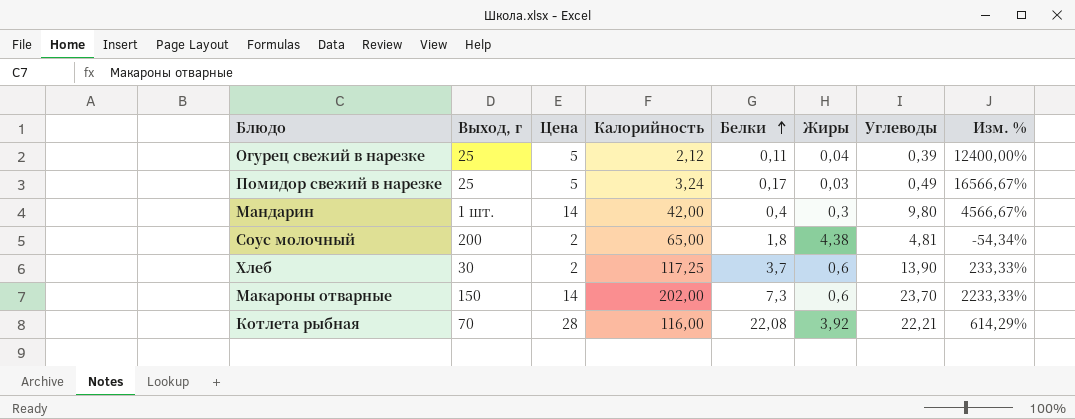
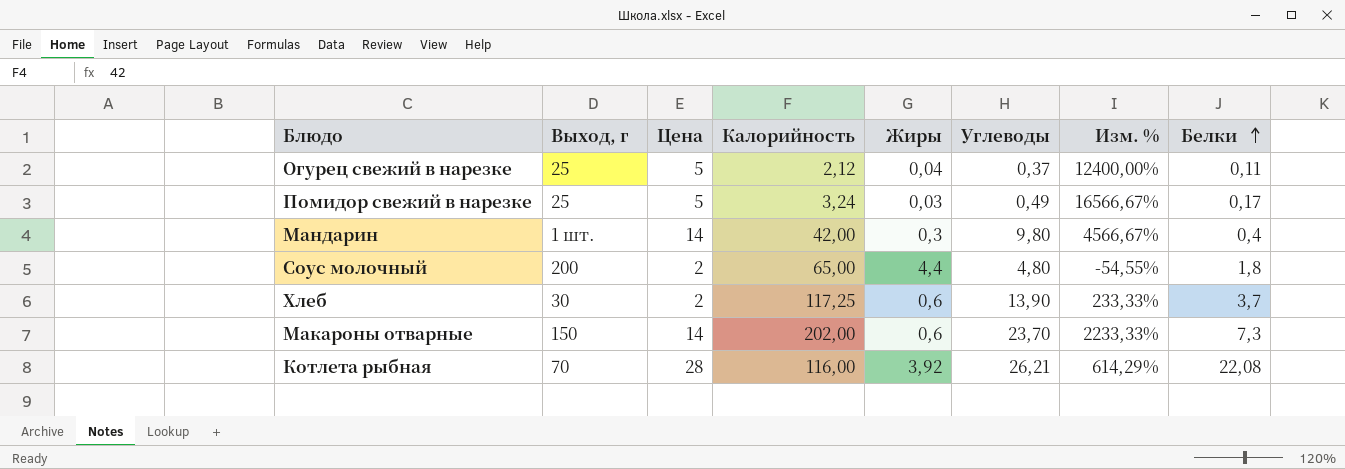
column Белки | position: 5 -> 8
Огурец свежий в нарезке | Углеводы: 0,39 -> 0,37
Соус молочный | Жиры: 4,38 -> 4,4
Соус молочный | Углеводы: 4,81 -> 4,80
Соус молочный | Изм. %: -54,34% -> -54,55%
Котлета рыбная | Углеводы: 22,21 -> 26,21

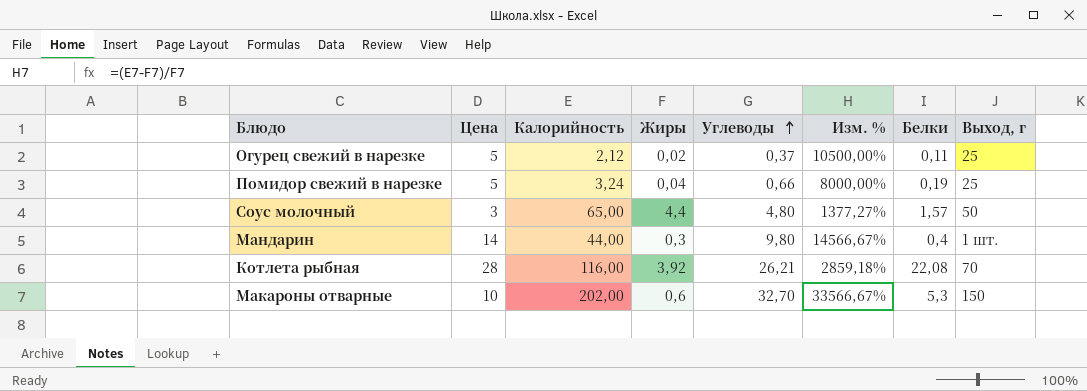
row order: Белки ascending -> Углеводы ascending
column Изм. % | formula: ([Цена] - [Жиры]) / [Жиры] -> ([Калорийность] - [Жиры]) / [Жиры]
column Выход, г | position: 2 -> 8
row Хлеб: 30 | 2 | 117,25 | 0,6 | 13,90 | 233,33% | 3,7 -> none
Огурец свежий в нарезке | Жиры: 0,04 -> 0,02
Помидор свежий в нарезке | Жиры: 0,03 -> 0,04
Помидор свежий в нарезке | Углеводы: 0,49 -> 0,66
Помидор свежий в нарезке | Белки: 0,17 -> 0,19
Соус молочный | Цена: 2 -> 3
Соус молочный | Белки: 1,8 -> 1,57
Соус молочный | Выход, г: 200 -> 50
Мандарин | Калорийность: 42,00 -> 44,00
Макароны отварные | Цена: 14 -> 10
Макароны отварные | Углеводы: 23,70 -> 32,70
Макароны отварные | Белки: 7,3 -> 5,3

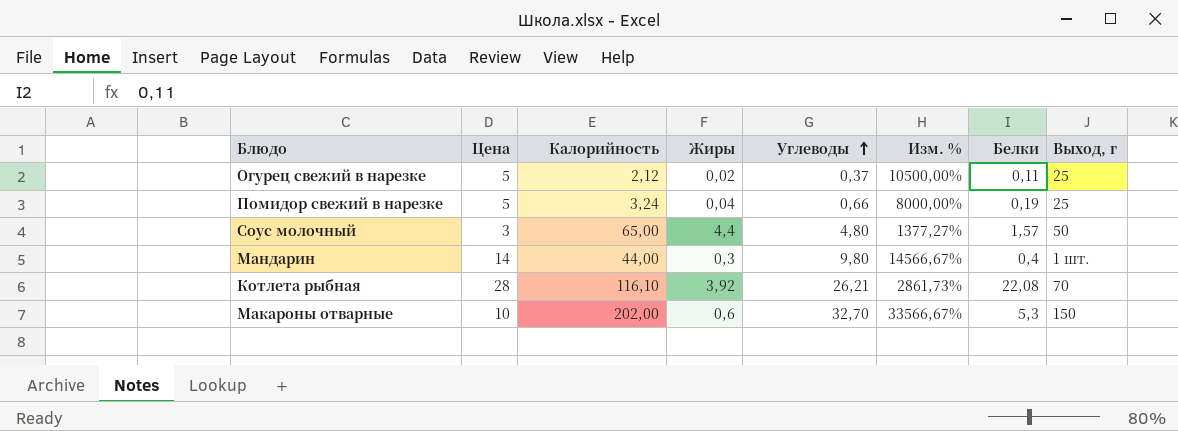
Котлета рыбная | Калорийность: 116,00 -> 116,10
Котлета рыбная | Изм. %: 2859,18% -> 2861,73%

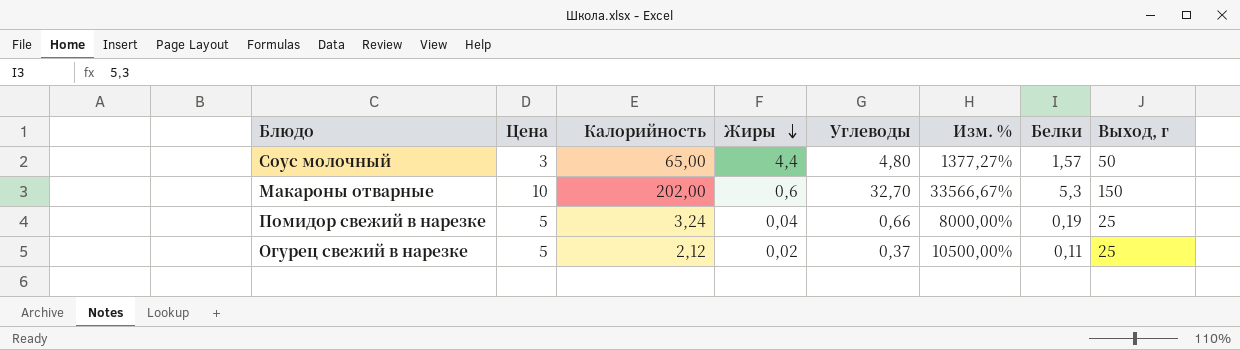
row order: Углеводы ascending -> Жиры descending
row Мандарин: 14 | 44,00 | 0,3 | 9,80 | 14566,67% | 0,4 | 1 шт. -> none
row Котлета рыбная: 28 | 116,10 | 3,92 | 26,21 | 2861,73% | 22,08 | 70 -> none

